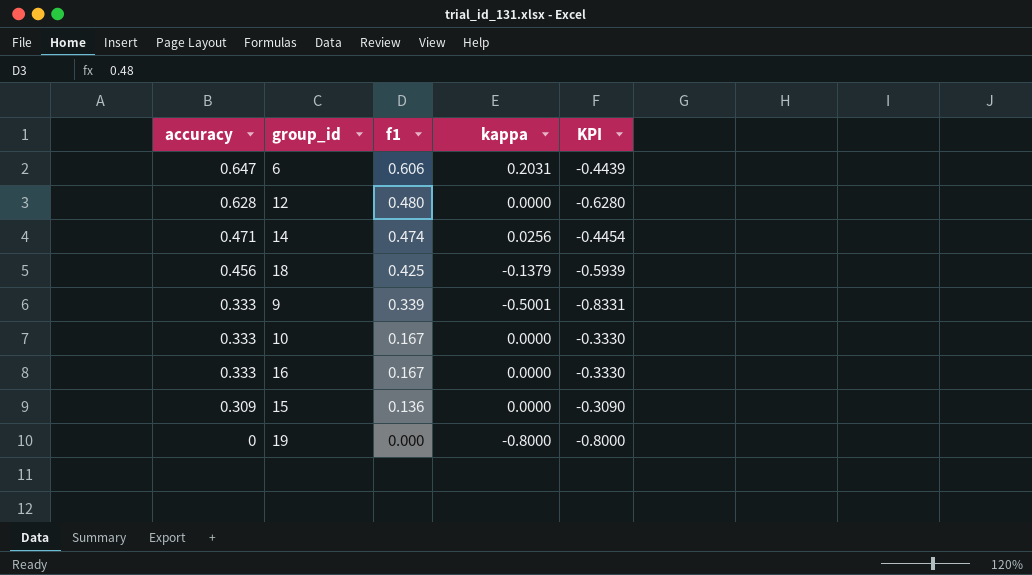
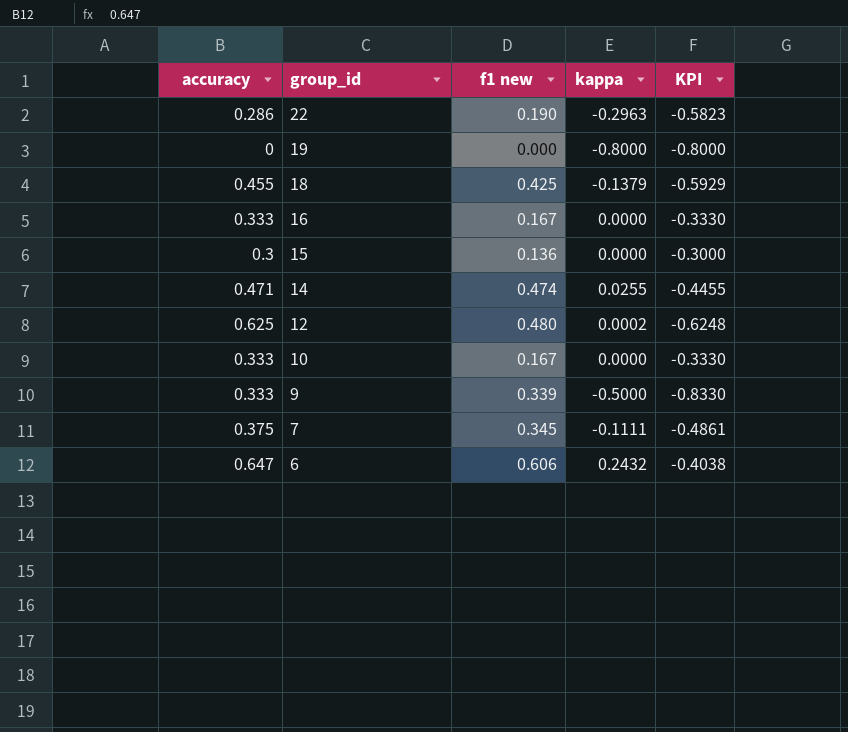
row order: accuracy descending -> group_id descending
column name: f1 -> f1 new
row 22: none -> 0.286 | 0.190 | -0.2963 | -0.5823
18 | accuracy: 0.456 -> 0.455
18 | KPI: -0.5939 -> -0.5929
15 | accuracy: 0.309 -> 0.3
15 | KPI: -0.3090 -> -0.3000
14 | kappa: 0.0256 -> 0.0255
14 | KPI: -0.4454 -> -0.4455
12 | accuracy: 0.628 -> 0.625
12 | kappa: 0.0000 -> 0.0002
12 | KPI: -0.6280 -> -0.6248
9 | kappa: -0.5001 -> -0.5000
9 | KPI: -0.8331 -> -0.8330
row 7: none -> 0.375 | 0.345 | -0.1111 | -0.4861
6 | kappa: 0.2031 -> 0.2432
6 | KPI: -0.4439 -> -0.4038

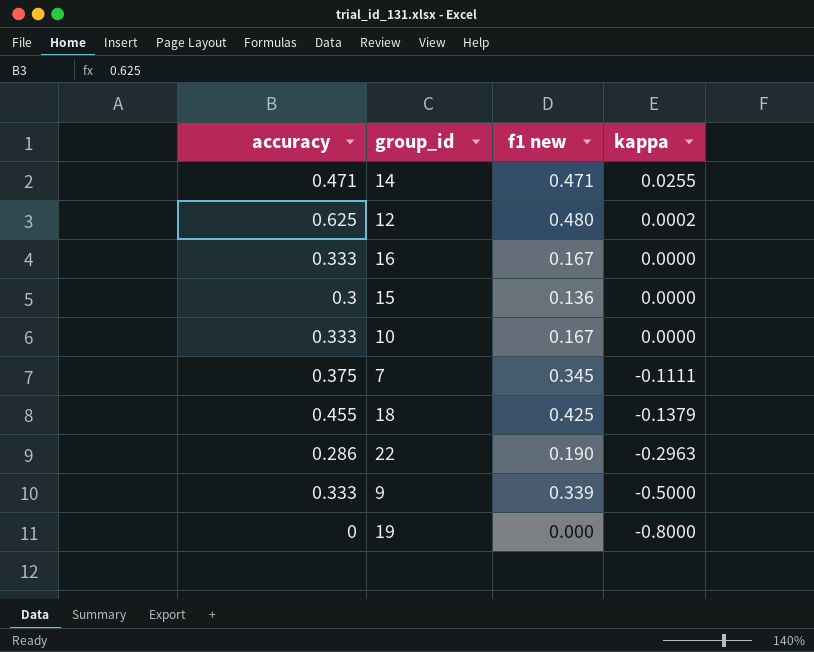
row order: group_id descending -> kappa descending
column KPI | formula: [kappa] - [accuracy] -> none
row 6: 0.647 | 0.606 | 0.2432 | -0.4038 -> none
14 | f1 new: 0.474 -> 0.471

